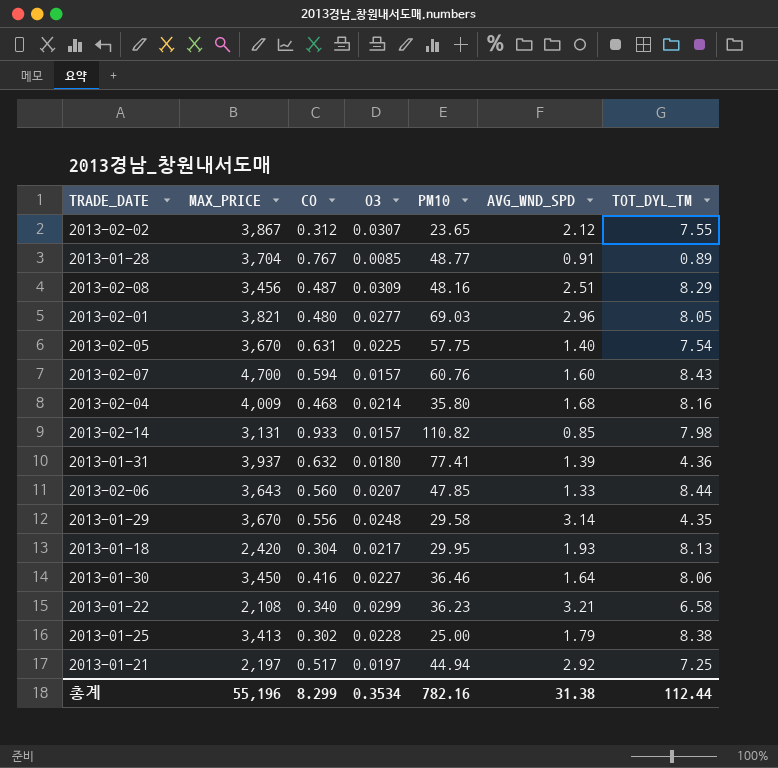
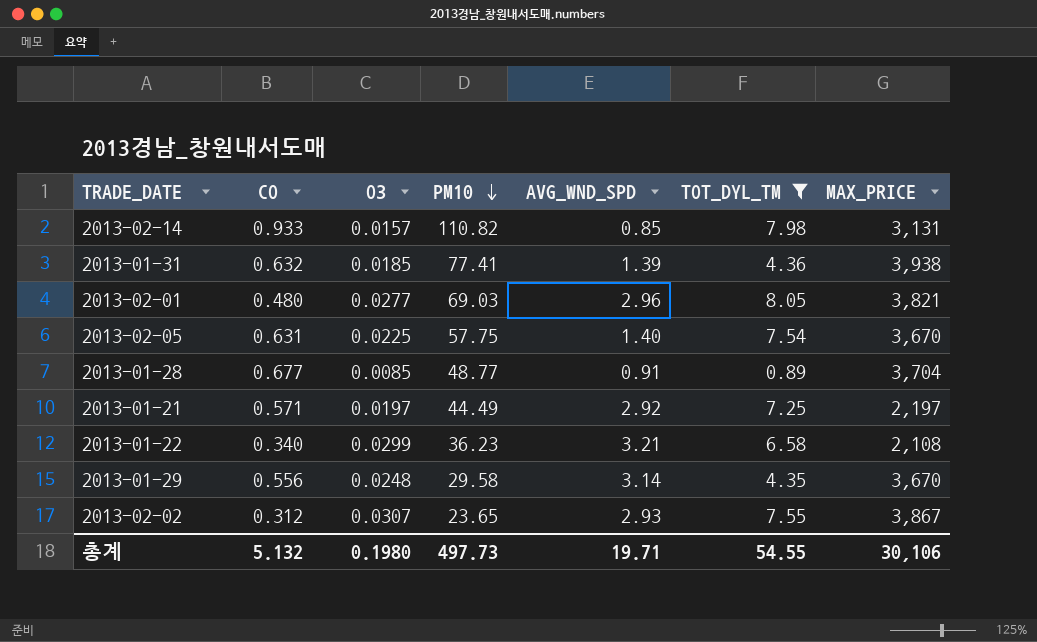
filter: none -> TOT_DYL_TM <= 8.05
row order: none -> PM10 descending
column MAX_PRICE | position: 2 -> 7
2013-01-31 | O3: 0.0180 -> 0.0185
2013-01-31 | MAX_PRICE: 3,937 -> 3,938
2013-01-28 | CO: 0.767 -> 0.677
2013-01-21 | CO: 0.517 -> 0.571
2013-01-21 | PM10: 44.94 -> 44.49
2013-02-02 | AVG_WND_SPD: 2.12 -> 2.93
총계 | CO: 8.299 -> 5.132
총계 | O3: 0.3534 -> 0.1980
총계 | PM10: 782.16 -> 497.73
총계 | AVG_WND_SPD: 31.38 -> 19.71
총계 | TOT_DYL_TM: 112.44 -> 54.55
총계 | MAX_PRICE: 55,196 -> 30,106

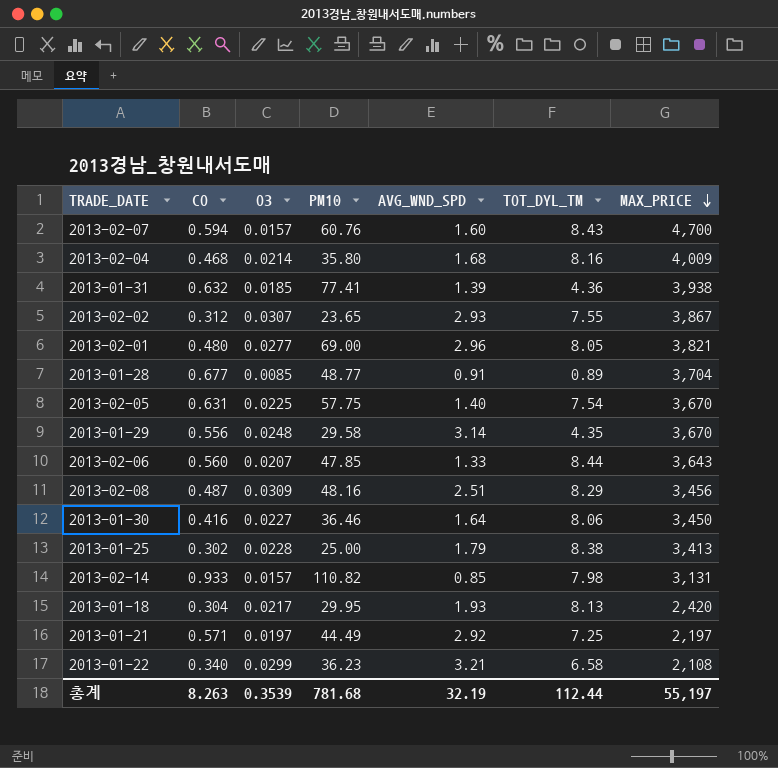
filter: TOT_DYL_TM <= 8.05 -> none
row order: PM10 descending -> MAX_PRICE descending
2013-02-01 | PM10: 69.03 -> 69.00
총계 | CO: 5.132 -> 8.263
총계 | O3: 0.1980 -> 0.3539
총계 | PM10: 497.73 -> 781.68
총계 | AVG_WND_SPD: 19.71 -> 32.19
총계 | TOT_DYL_TM: 54.55 -> 112.44
총계 | MAX_PRICE: 30,106 -> 55,197

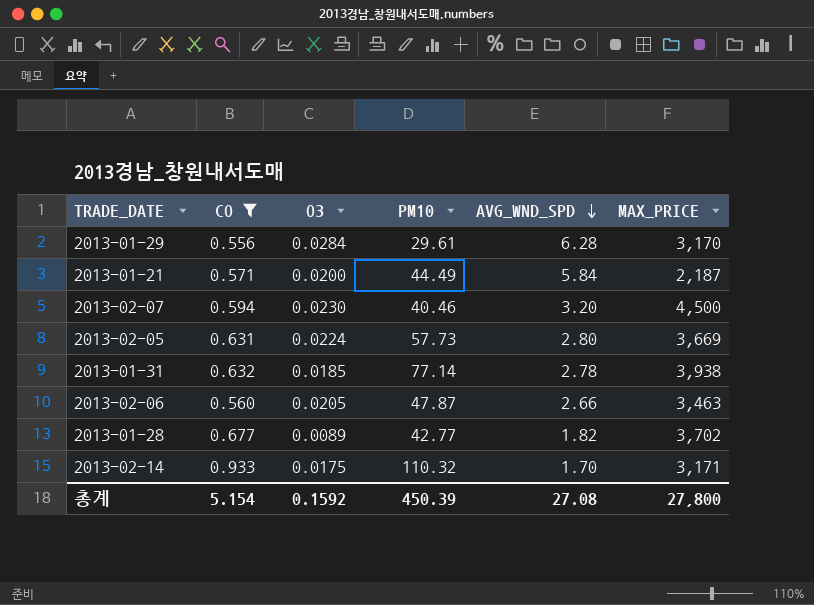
filter: none -> CO >= 0.556
row order: MAX_PRICE descending -> AVG_WND_SPD descending
column TOT_DYL_TM | position: 6 -> none
2013-01-29 | O3: 0.0248 -> 0.0284
2013-01-29 | PM10: 29.58 -> 29.61
2013-01-29 | AVG_WND_SPD: 3.14 -> 6.28
2013-01-29 | MAX_PRICE: 3,670 -> 3,170
2013-01-21 | O3: 0.0197 -> 0.0200
2013-01-21 | AVG_WND_SPD: 2.92 -> 5.84
2013-01-21 | MAX_PRICE: 2,197 -> 2,187
2013-02-07 | O3: 0.0157 -> 0.0230
2013-02-07 | PM10: 60.76 -> 40.46
2013-02-07 | AVG_WND_SPD: 1.60 -> 3.20
2013-02-07 | MAX_PRICE: 4,700 -> 4,500
2013-02-05 | O3: 0.0225 -> 0.0224
2013-02-05 | PM10: 57.75 -> 57.73
2013-02-05 | AVG_WND_SPD: 1.40 -> 2.80
2013-02-05 | MAX_PRICE: 3,670 -> 3,669
2013-01-31 | PM10: 77.41 -> 77.14
2013-01-31 | AVG_WND_SPD: 1.39 -> 2.78
2013-02-06 | O3: 0.0207 -> 0.0205
2013-02-06 | PM10: 47.85 -> 47.87
2013-02-06 | AVG_WND_SPD: 1.33 -> 2.66
2013-02-06 | MAX_PRICE: 3,643 -> 3,463
2013-01-28 | O3: 0.0085 -> 0.0089
2013-01-28 | PM10: 48.77 -> 42.77
2013-01-28 | AVG_WND_SPD: 0.91 -> 1.82
2013-01-28 | MAX_PRICE: 3,704 -> 3,702
2013-02-14 | O3: 0.0157 -> 0.0175
2013-02-14 | PM10: 110.82 -> 110.32
2013-02-14 | AVG_WND_SPD: 0.85 -> 1.70
2013-02-14 | MAX_PRICE: 3,131 -> 3,171
총계 | CO: 8.263 -> 5.154
총계 | O3: 0.3539 -> 0.1592
총계 | PM10: 781.68 -> 450.39
총계 | AVG_WND_SPD: 32.19 -> 27.08
총계 | MAX_PRICE: 55,197 -> 27,800

